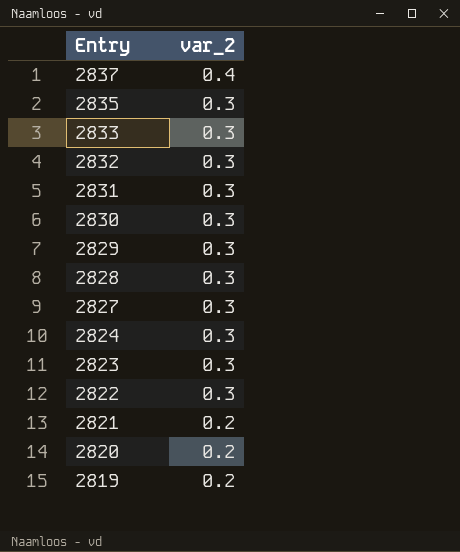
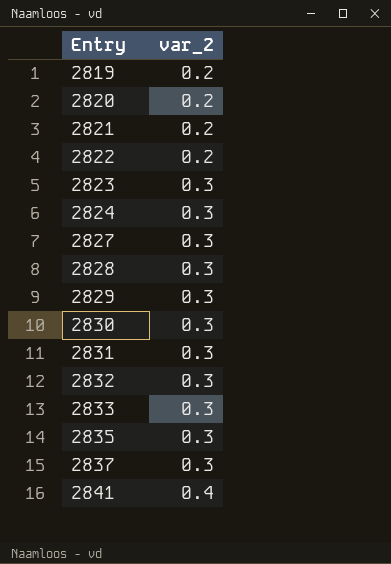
row order: Entry descending -> Entry ascending
2822 | var_2: 0.3 -> 0.2
2837 | var_2: 0.4 -> 0.3
row 2841: none -> 0.4

